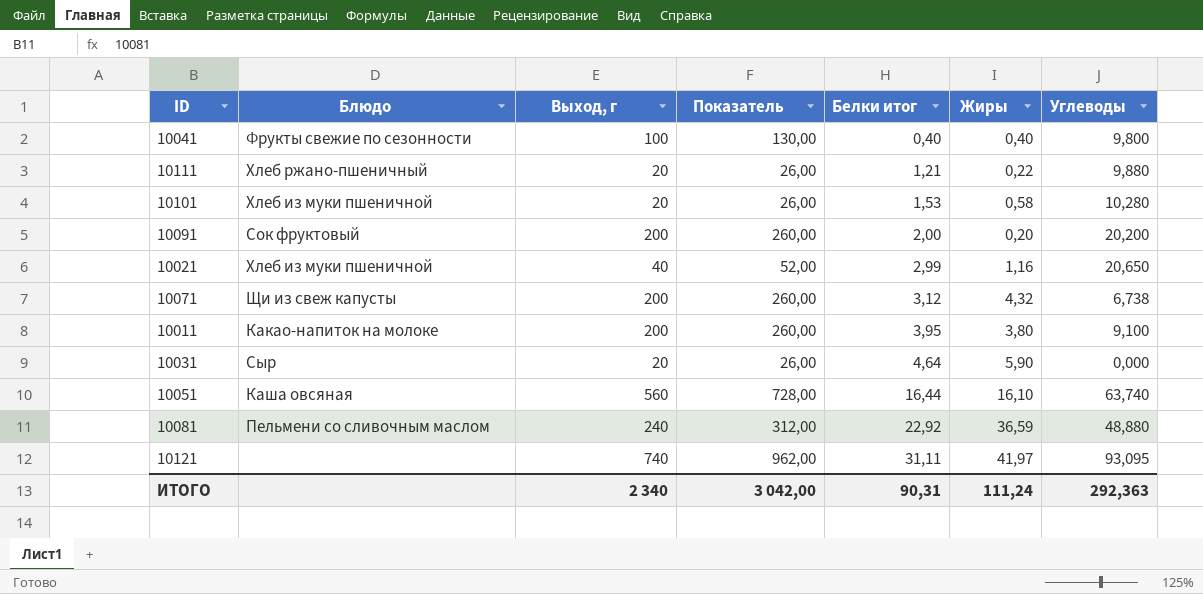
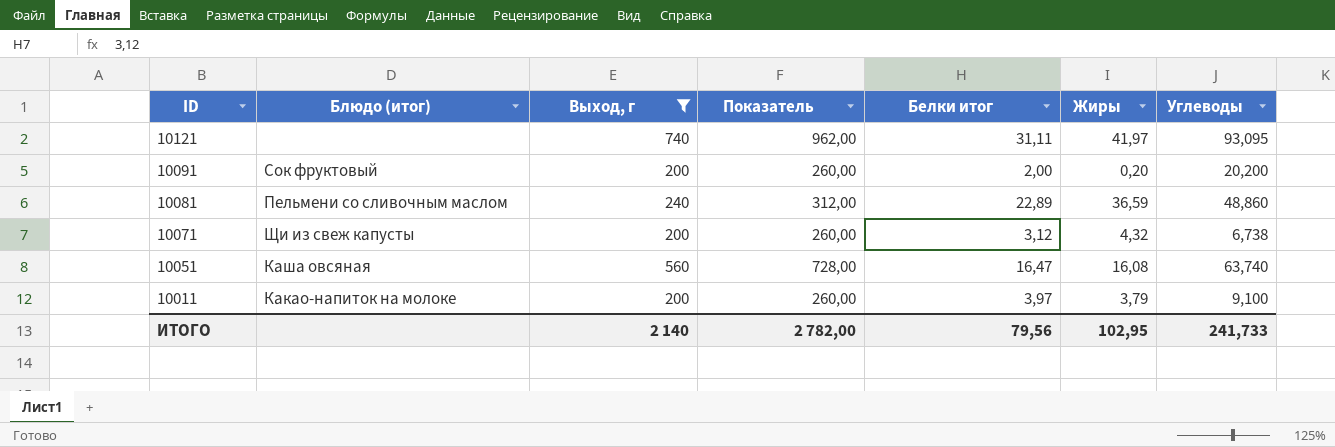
filter: none -> Выход, г >= 200
row order: Белки итог ascending -> ID descending
column name: Блюдо -> Блюдо (итог)
10081 | Белки итог: 22,92 -> 22,89
10081 | Углеводы: 48,880 -> 48,860
10051 | Белки итог: 16,44 -> 16,47
10051 | Жиры: 16,10 -> 16,08
10011 | Белки итог: 3,95 -> 3,97
10011 | Жиры: 3,80 -> 3,79
ИТОГО | Выход, г: 2 340 -> 2 140
ИТОГО | Показатель: 3 042,00 -> 2 782,00
ИТОГО | Белки итог: 90,31 -> 79,56
ИТОГО | Жиры: 111,24 -> 102,95
ИТОГО | Углеводы: 292,363 -> 241,733

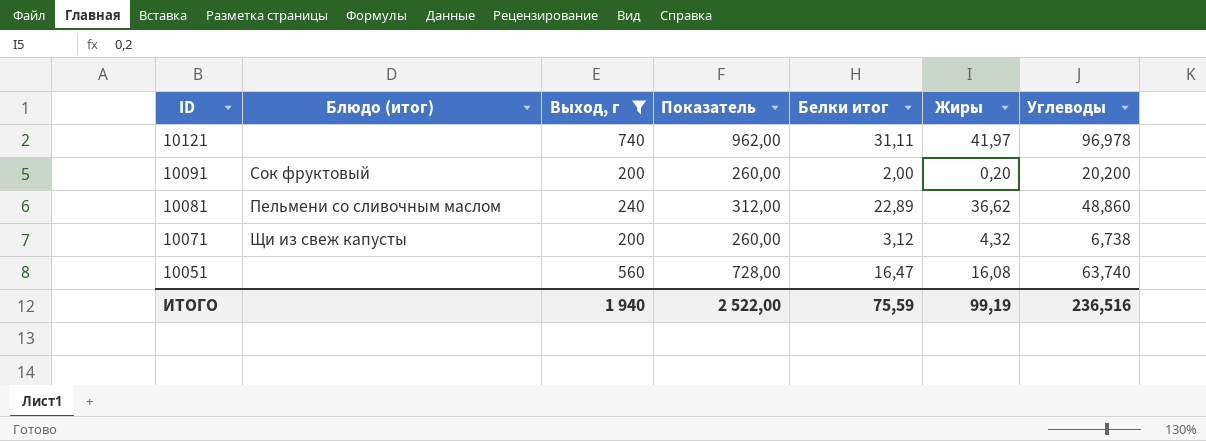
row 10011: Какао-напиток на молоке | 200 | 260,00 | 3,97 | 3,79 | 9,100 -> none
10121 | Углеводы: 93,095 -> 96,978
10081 | Жиры: 36,59 -> 36,62
10051 | Блюдо (итог): Каша овсяная -> none
ИТОГО | Выход, г: 2 140 -> 1 940
ИТОГО | Показатель: 2 782,00 -> 2 522,00
ИТОГО | Белки итог: 79,56 -> 75,59
ИТОГО | Жиры: 102,95 -> 99,19
ИТОГО | Углеводы: 241,733 -> 236,516

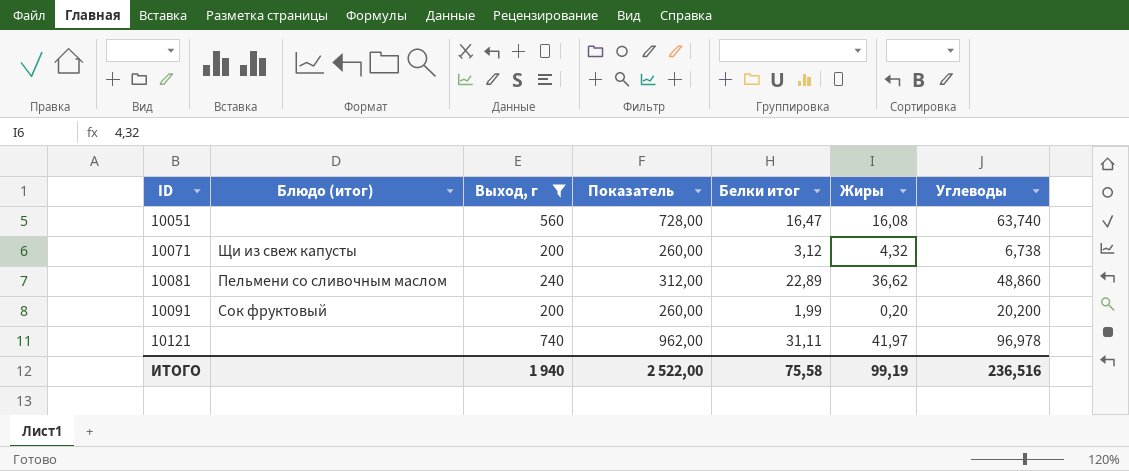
row order: ID descending -> ID ascending
10091 | Белки итог: 2,00 -> 1,99
ИТОГО | Белки итог: 75,59 -> 75,58

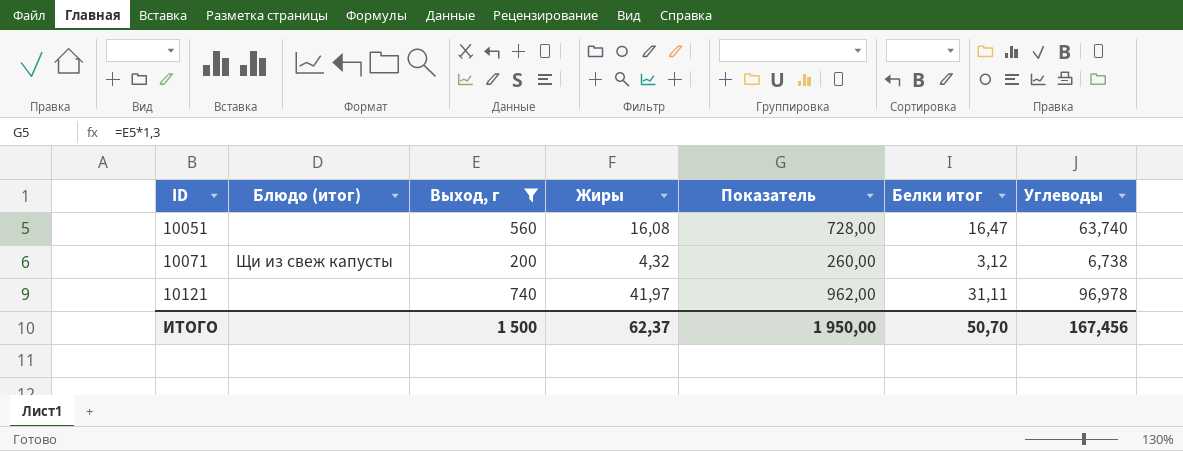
column Жиры | position: 6 -> 4
row 10081: Пельмени со сливочным маслом | 240 | 312,00 | 22,89 | 36,62 | 48,860 -> none
row 10091: Сок фруктовый | 200 | 260,00 | 1,99 | 0,20 | 20,200 -> none
ИТОГО | Выход, г: 1 940 -> 1 500
ИТОГО | Жиры: 99,19 -> 62,37
ИТОГО | Показатель: 2 522,00 -> 1 950,00
ИТОГО | Белки итог: 75,58 -> 50,70
ИТОГО | Углеводы: 236,516 -> 167,456

